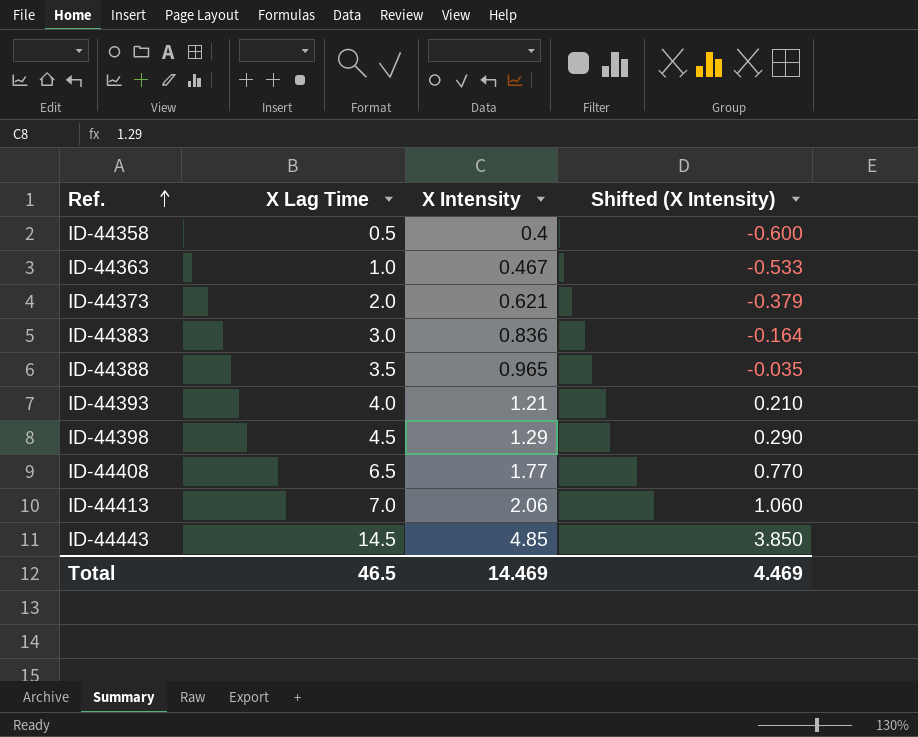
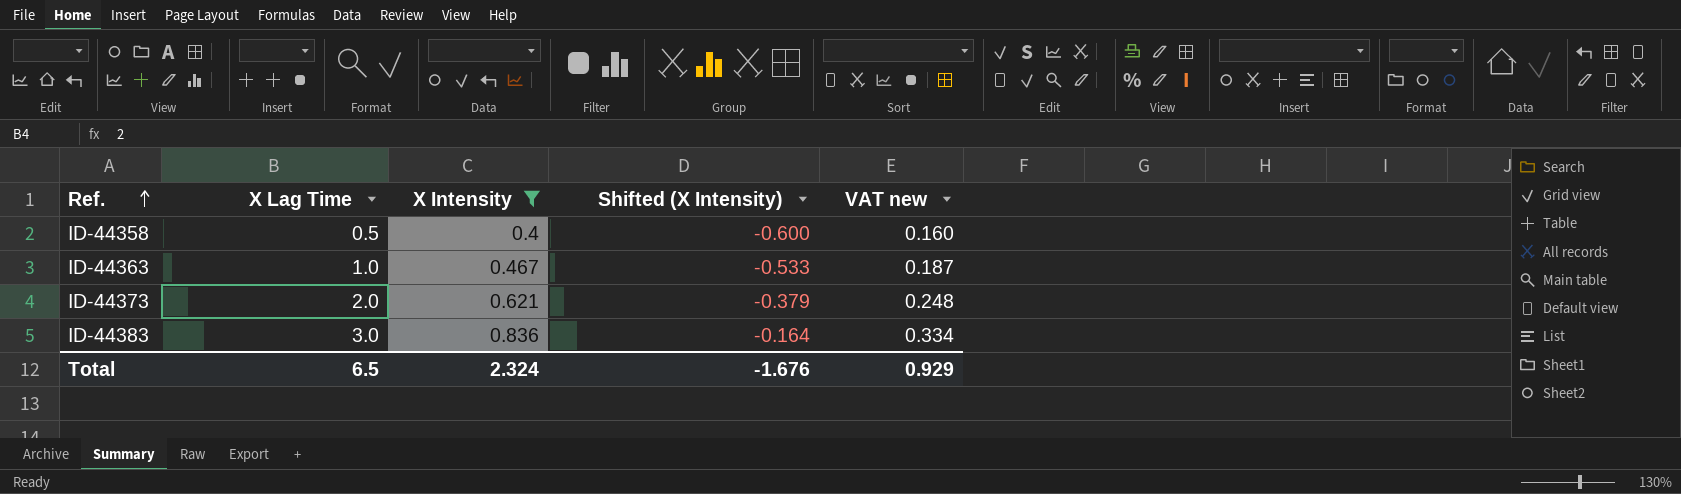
filter: none -> X Intensity <= 0.836
column VAT new | formula: none -> [X Intensity] * 0.4
Total | X Lag Time: 46.5 -> 6.5
Total | X Intensity: 14.469 -> 2.324
Total | Shifted (X Intensity): 4.469 -> -1.676

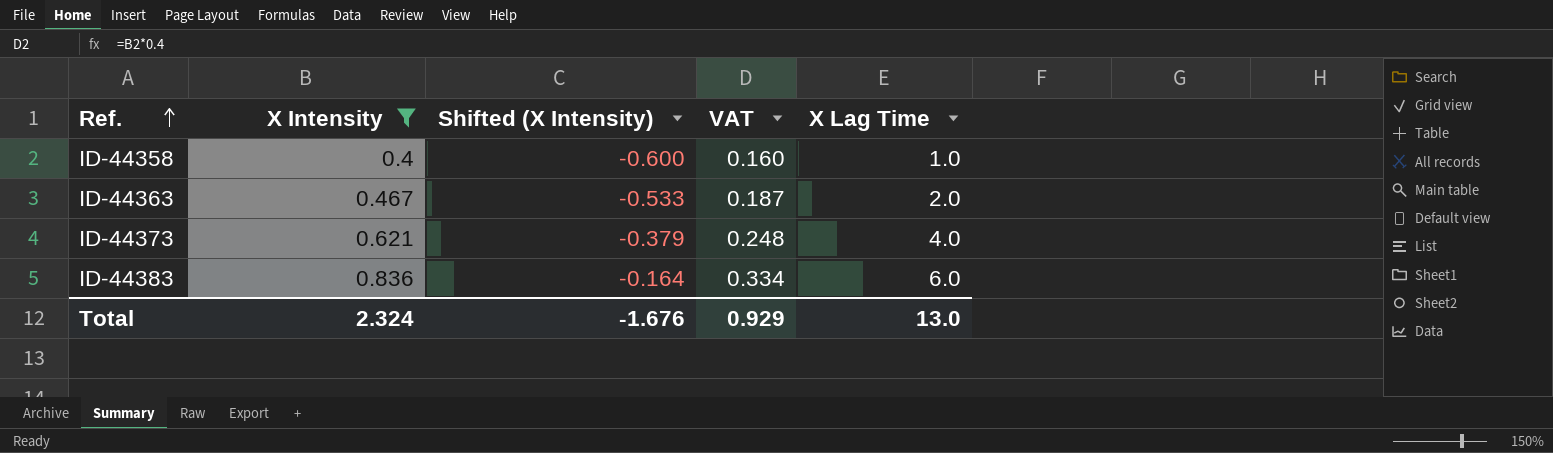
column name: VAT new -> VAT
column X Lag Time | position: 2 -> 5
ID-44358 | X Lag Time: 0.5 -> 1.0
ID-44363 | X Lag Time: 1.0 -> 2.0
ID-44373 | X Lag Time: 2.0 -> 4.0
ID-44383 | X Lag Time: 3.0 -> 6.0
Total | X Lag Time: 6.5 -> 13.0

